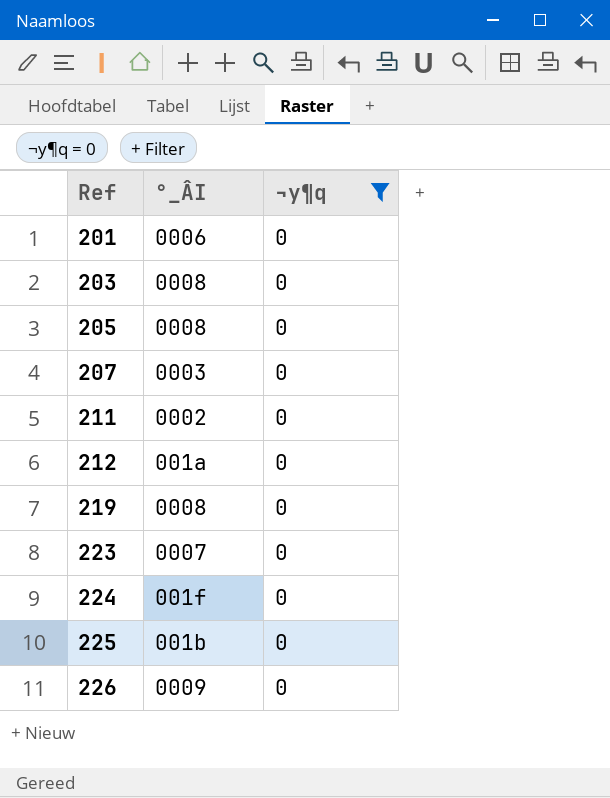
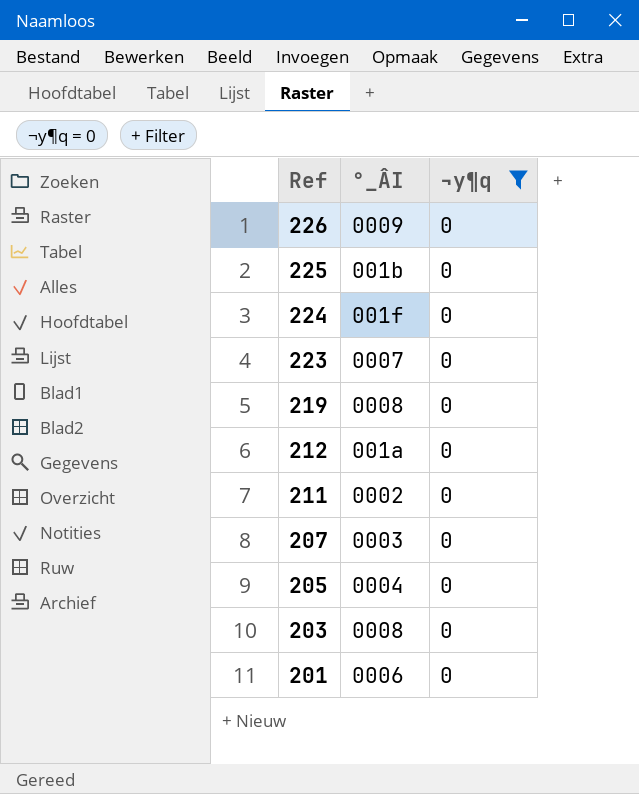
row order: Ref ascending -> Ref descending
205 | °_ÂI: 0008 -> 0004

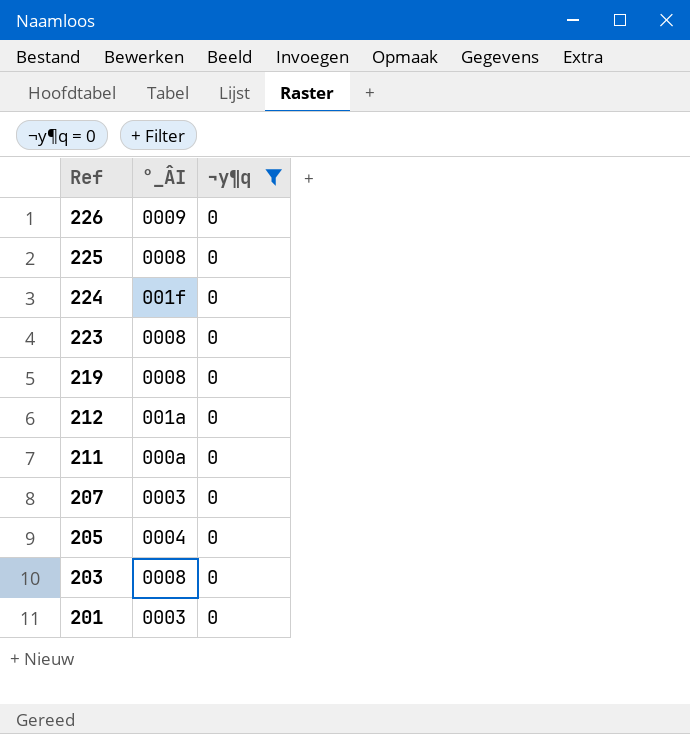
225 | °_ÂI: 001b -> 0008
223 | °_ÂI: 0007 -> 0008
211 | °_ÂI: 0002 -> 000a
201 | °_ÂI: 0006 -> 0003

